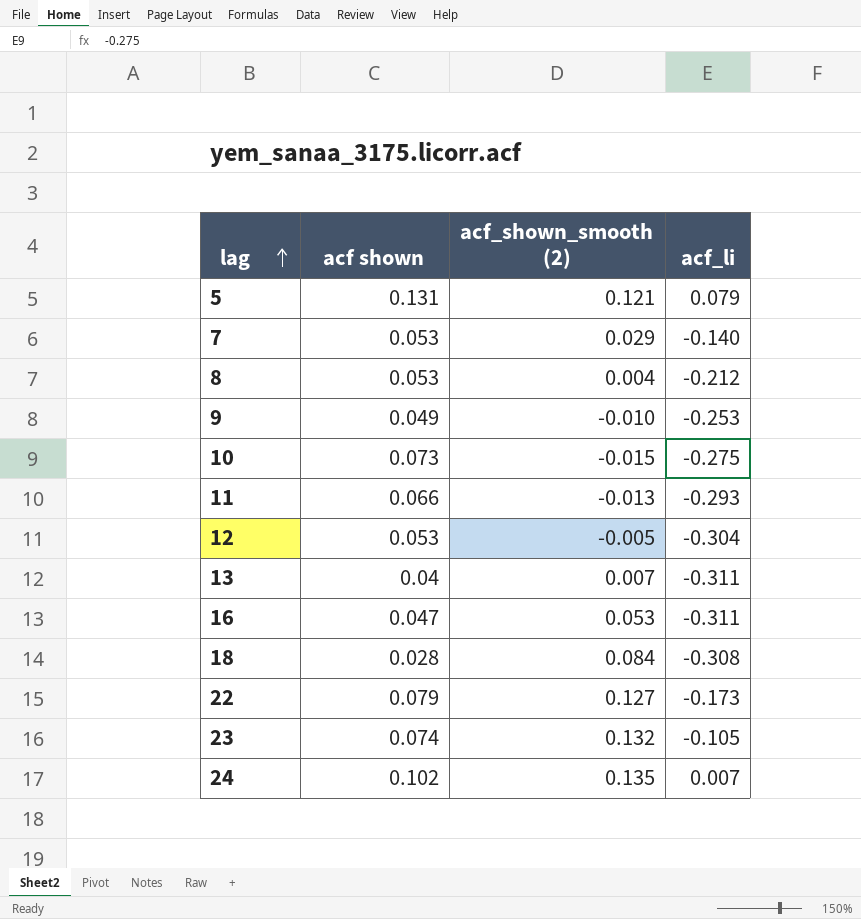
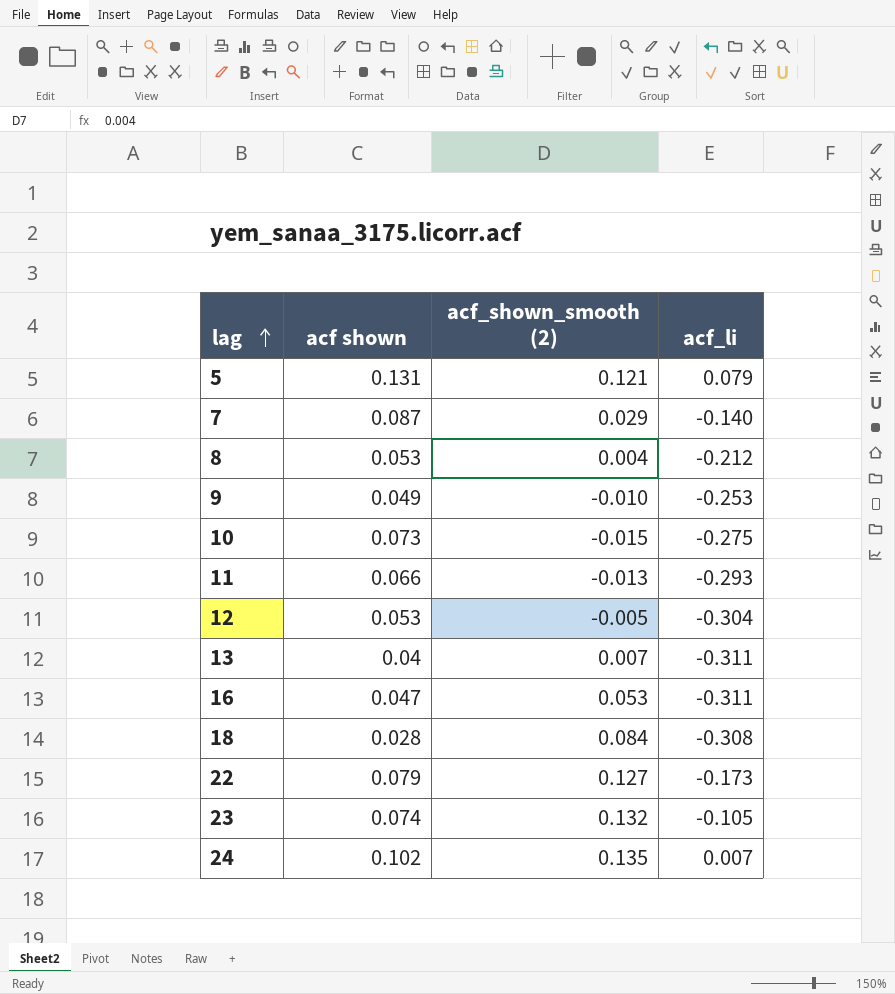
7 | acf shown: 0.053 -> 0.087

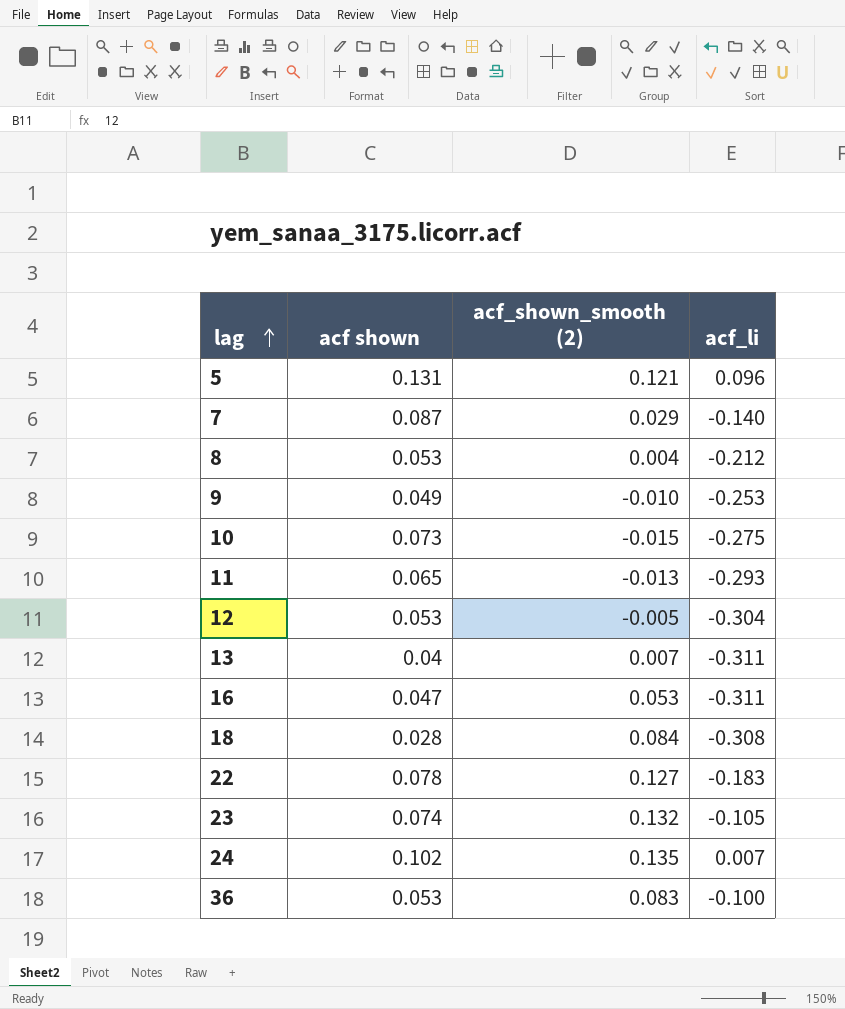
5 | acf_li: 0.079 -> 0.096
11 | acf shown: 0.066 -> 0.065
22 | acf shown: 0.079 -> 0.078
22 | acf_li: -0.173 -> -0.183
row 36: none -> 0.053 | 0.083 | -0.100

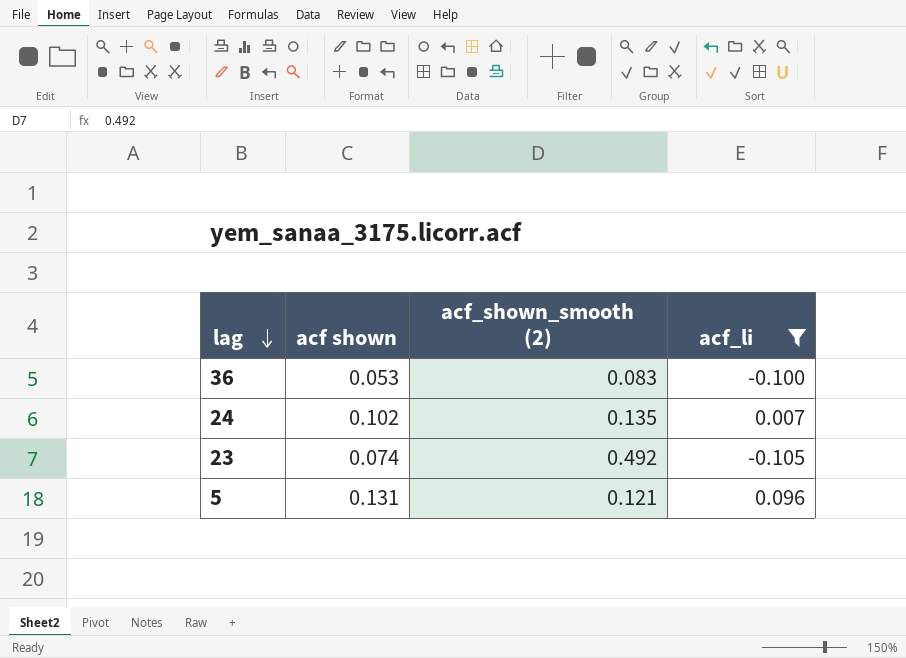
filter: none -> acf_li >= -0.105
row order: lag ascending -> lag descending
23 | acf_shown_smooth (2): 0.132 -> 0.492

